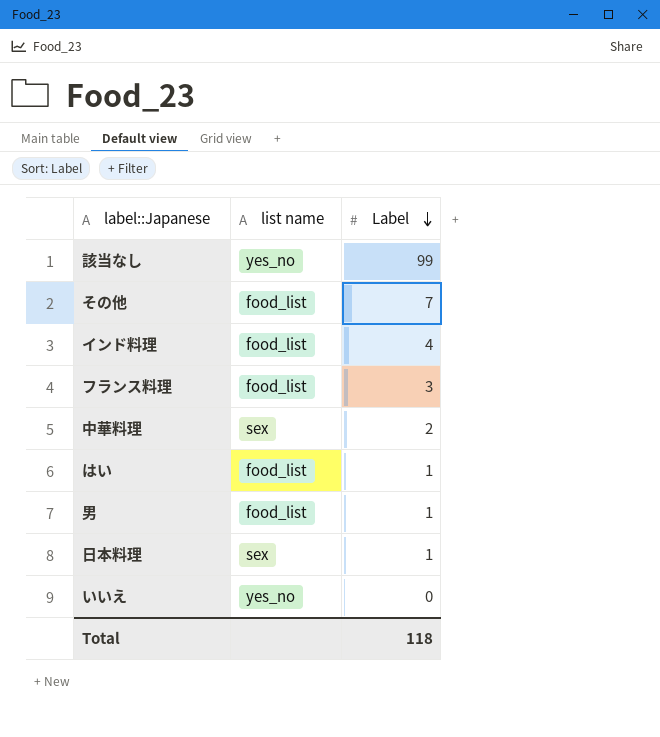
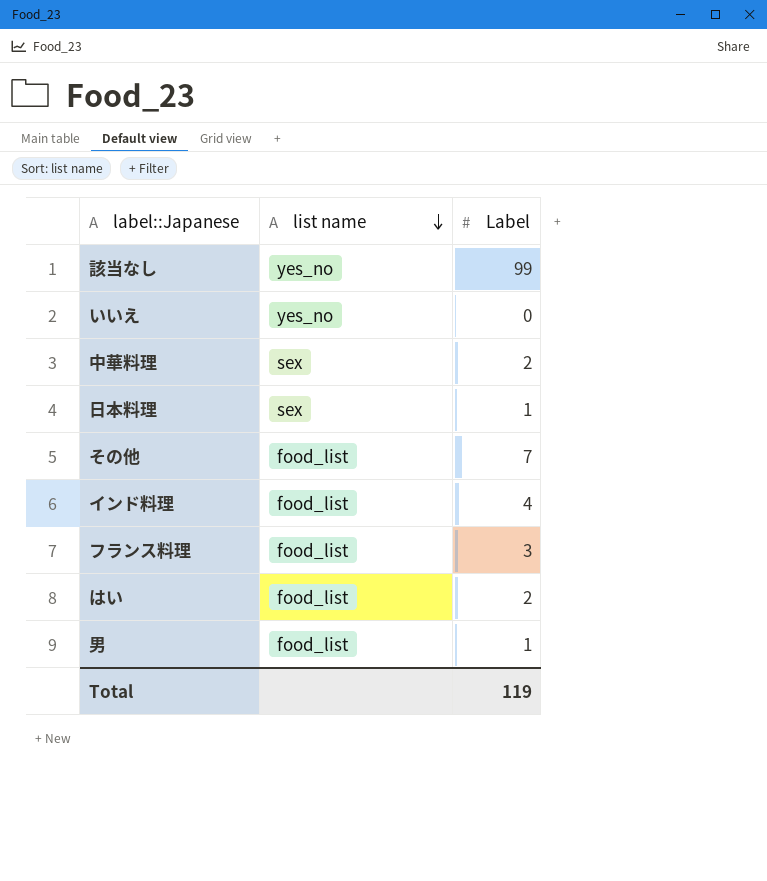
row order: Label descending -> list name descending
はい | Label: 1 -> 2
Total | Label: 118 -> 119

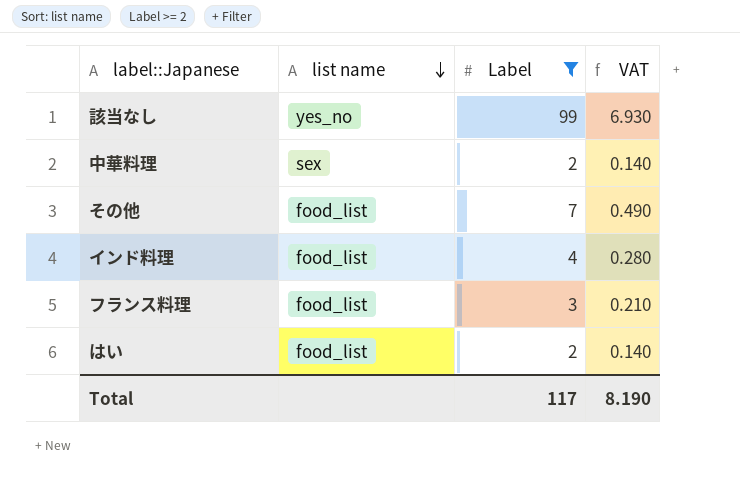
filter: none -> Label >= 2
column VAT | formula: none -> [Label] * 0.07
Total | Label: 119 -> 117

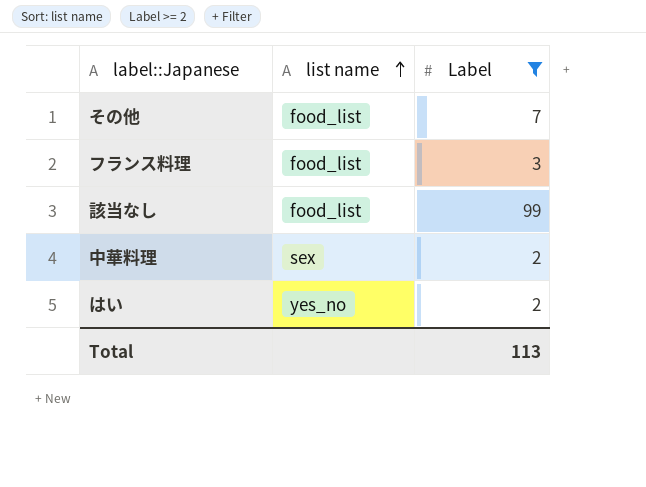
row order: list name descending -> list name ascending
column VAT | formula: [Label] * 0.07 -> none
row インド料理: food_list | 4 | 0.280 -> none
該当なし | list name: yes_no -> food_list
はい | list name: food_list -> yes_no
Total | Label: 117 -> 113

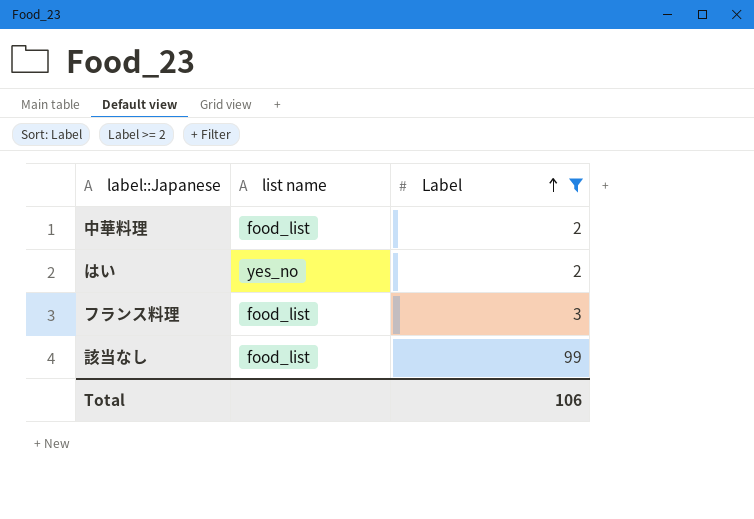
row order: list name ascending -> Label ascending
row その他: food_list | 7 -> none
中華料理 | list name: sex -> food_list
Total | Label: 113 -> 106

